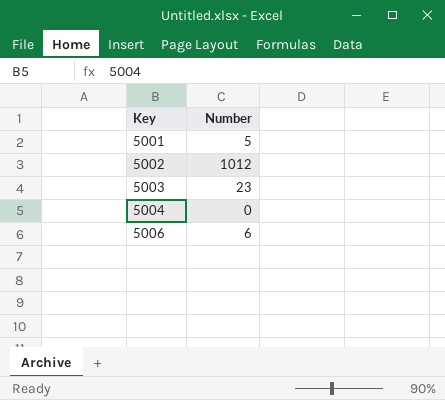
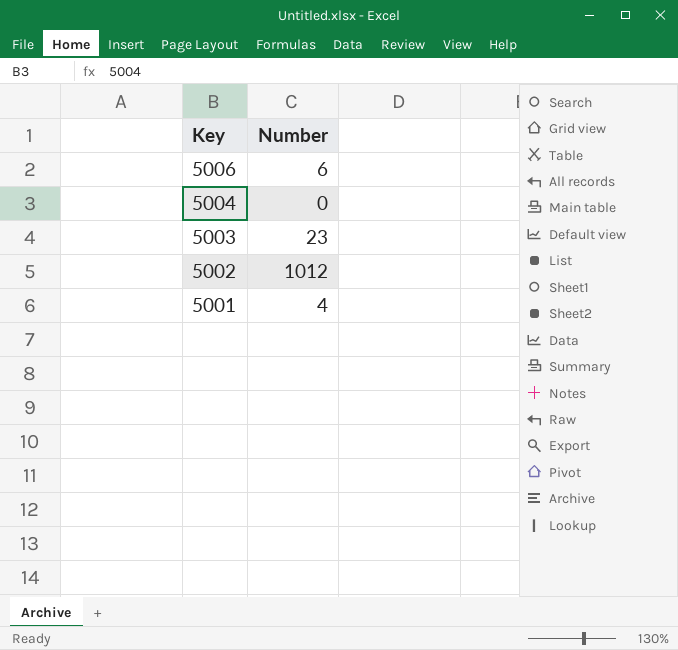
row order: Key ascending -> Key descending
5001 | Number: 5 -> 4

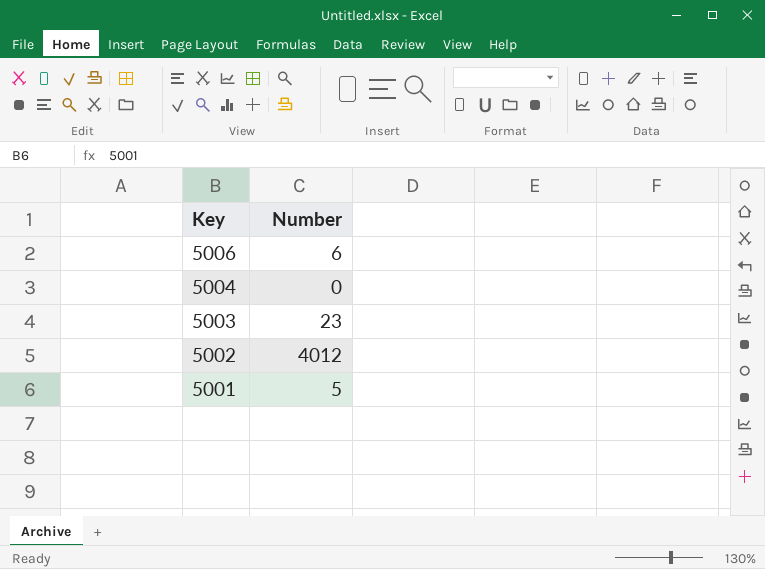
5002 | Number: 1012 -> 4012
5001 | Number: 4 -> 5

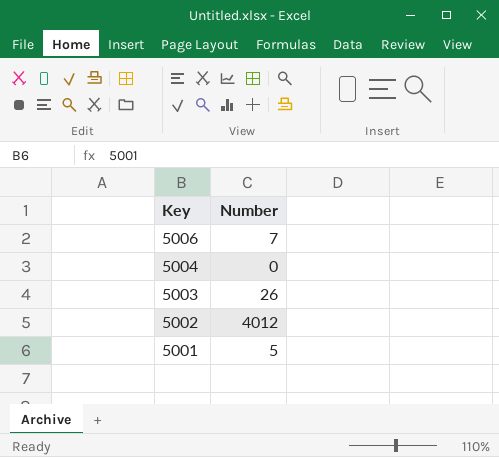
5006 | Number: 6 -> 7
5003 | Number: 23 -> 26

